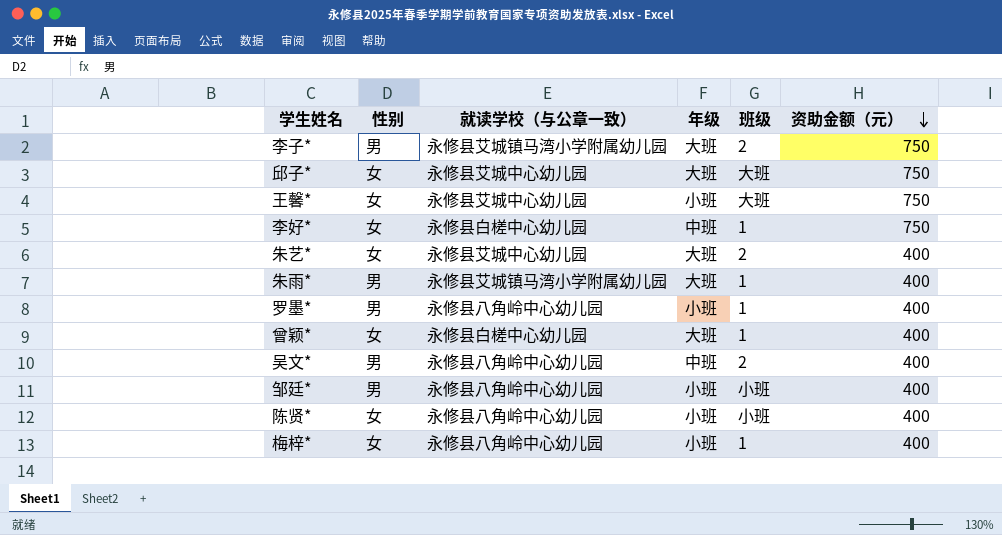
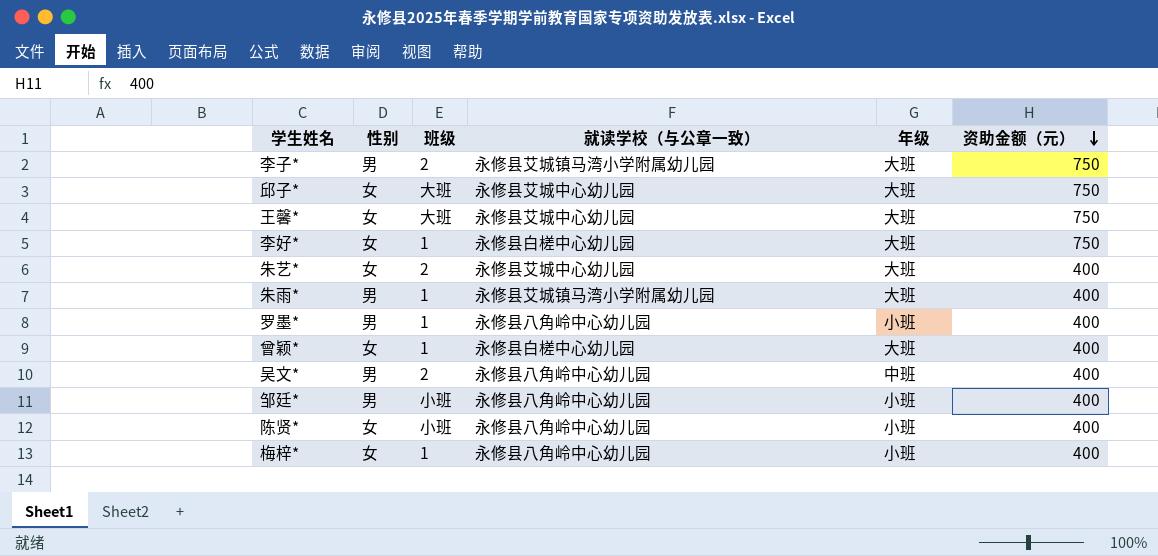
column 班级 | position: 5 -> 3
王馨* | 年级: 小班 -> 大班
李好* | 年级: 中班 -> 大班

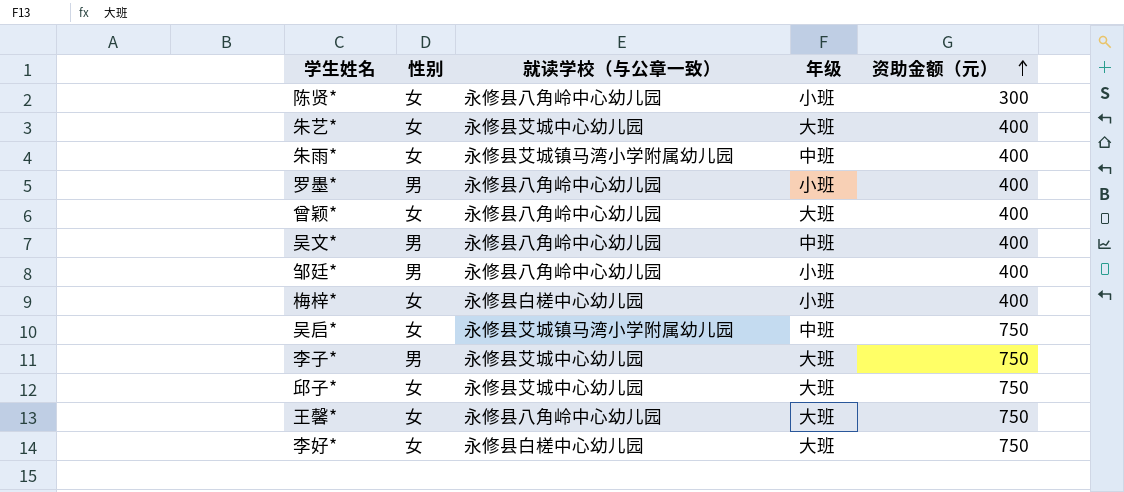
row order: 资助金额（元） descending -> 资助金额（元） ascending
column 班级 | position: 3 -> none
陈贤* | 资助金额（元）: 400 -> 300
朱雨* | 性别: 男 -> 女
朱雨* | 年级: 大班 -> 中班
曾颖* | 就读学校（与公章一致）: 永修县白槎中心幼儿园 -> 永修县八角岭中心幼儿园
梅梓* | 就读学校（与公章一致）: 永修县八角岭中心幼儿园 -> 永修县白槎中心幼儿园
row 吴启*: none -> 女 | 永修县艾城镇马湾小学附属幼儿园 | 中班 | 750
李子* | 就读学校（与公章一致）: 永修县艾城镇马湾小学附属幼儿园 -> 永修县艾城中心幼儿园
王馨* | 就读学校（与公章一致）: 永修县艾城中心幼儿园 -> 永修县八角岭中心幼儿园

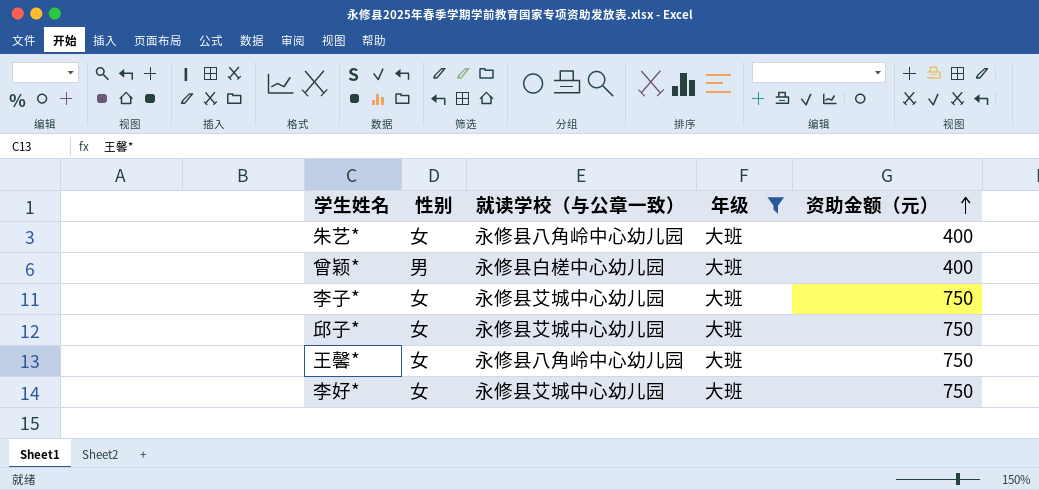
filter: none -> 年级 = 大班
朱艺* | 就读学校（与公章一致）: 永修县艾城中心幼儿园 -> 永修县八角岭中心幼儿园
曾颖* | 性别: 女 -> 男
曾颖* | 就读学校（与公章一致）: 永修县八角岭中心幼儿园 -> 永修县白槎中心幼儿园
李子* | 性别: 男 -> 女
李好* | 就读学校（与公章一致）: 永修县白槎中心幼儿园 -> 永修县艾城中心幼儿园

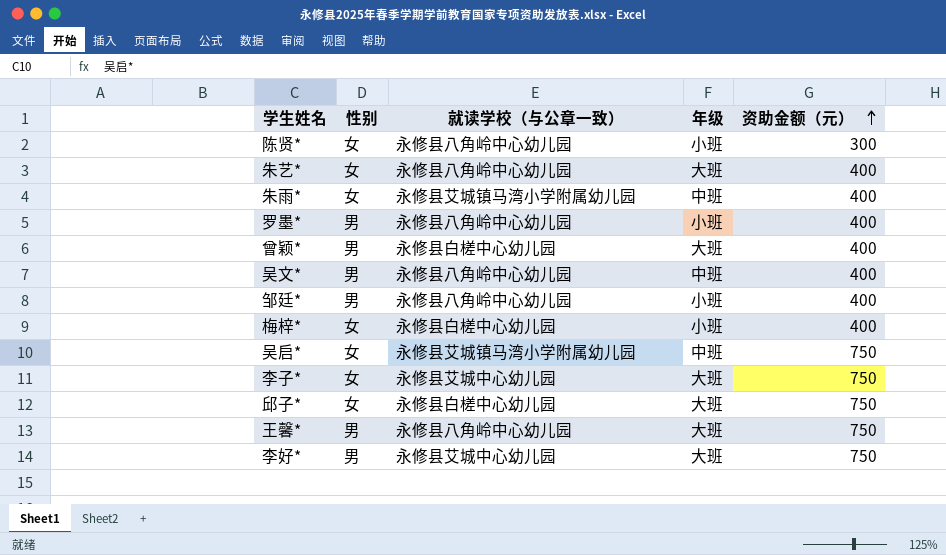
filter: 年级 = 大班 -> none
邱子* | 就读学校（与公章一致）: 永修县艾城中心幼儿园 -> 永修县白槎中心幼儿园
王馨* | 性别: 女 -> 男
李好* | 性别: 女 -> 男

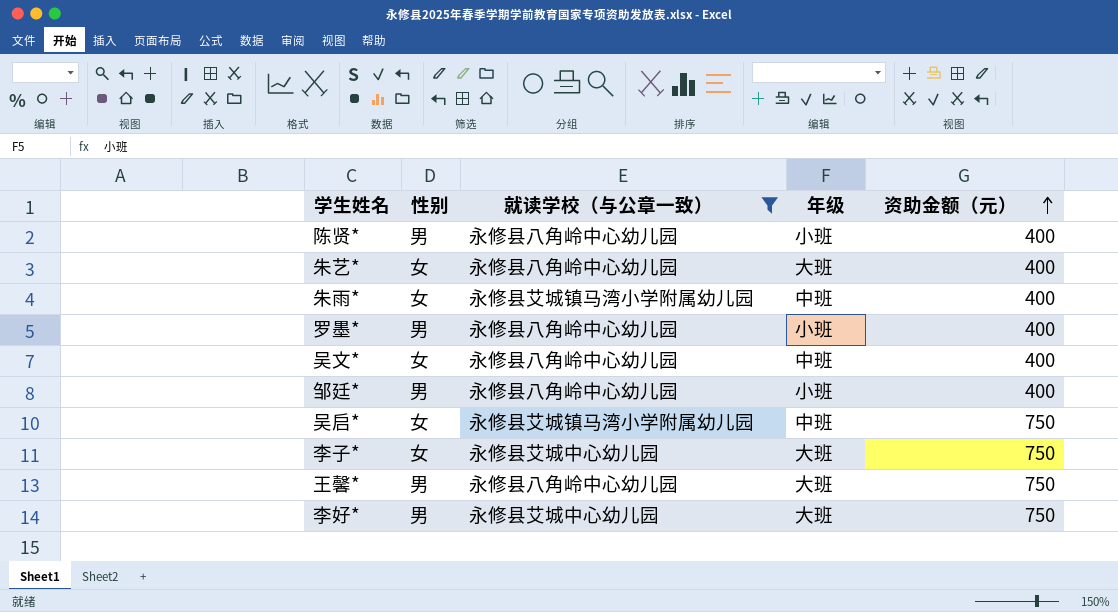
filter: none -> 就读学校（与公章一致） != 永修县白槎中心幼儿园
陈贤* | 性别: 女 -> 男
陈贤* | 资助金额（元）: 300 -> 400
吴文* | 性别: 男 -> 女

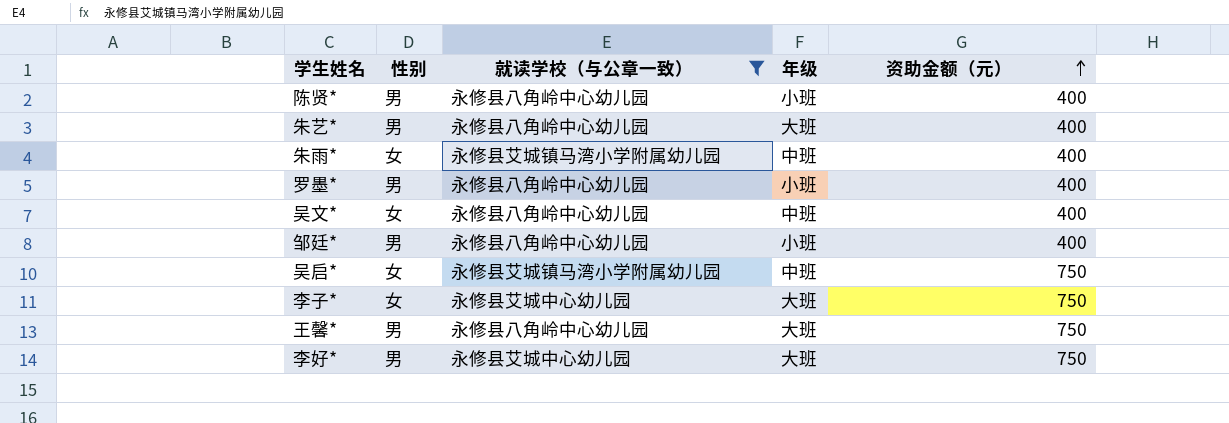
朱艺* | 性别: 女 -> 男

